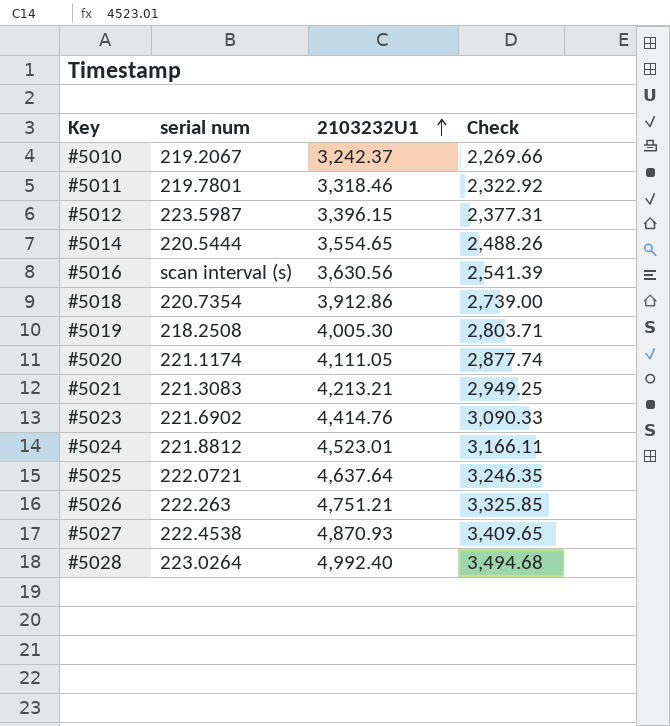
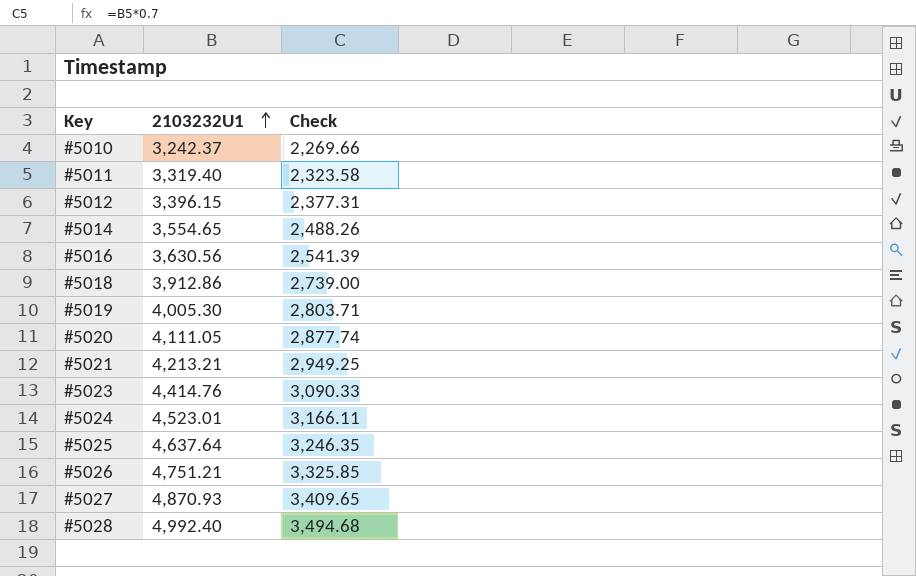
column serial num | position: 2 -> none
#5011 | 2103232U1: 3,318.46 -> 3,319.40
#5011 | Check: 2,322.92 -> 2,323.58

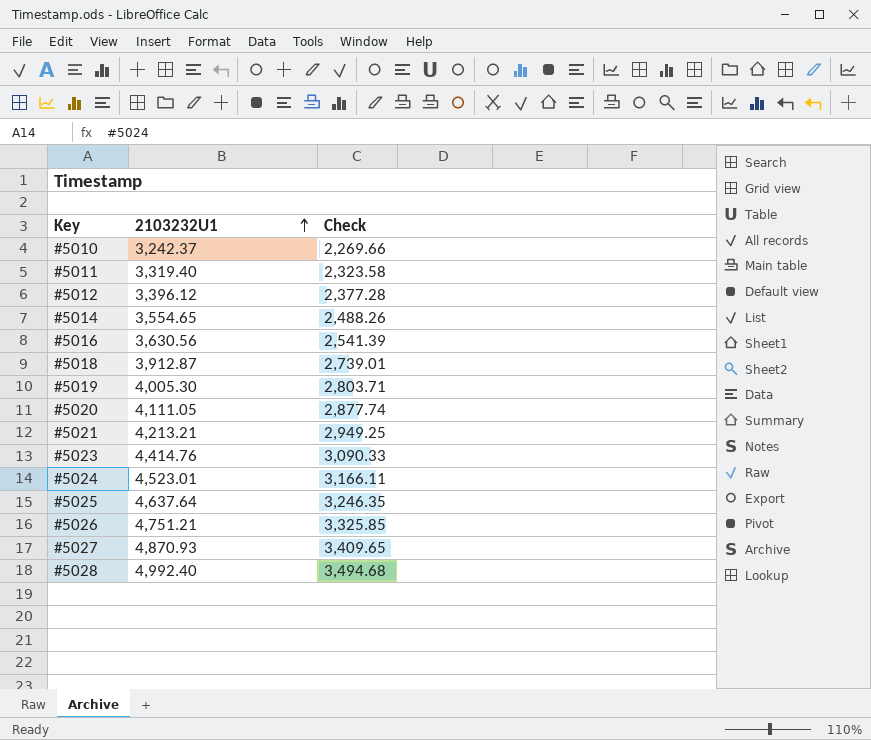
#5012 | 2103232U1: 3,396.15 -> 3,396.12
#5012 | Check: 2,377.31 -> 2,377.28
#5018 | 2103232U1: 3,912.86 -> 3,912.87
#5018 | Check: 2,739.00 -> 2,739.01

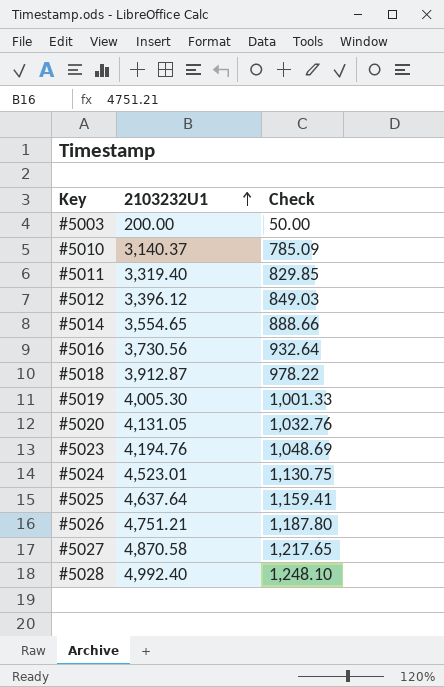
column Check | formula: [2103232U1] * 0.7 -> [2103232U1] * 0.25
row #5021: 4,213.21 | 2,949.25 -> none
row #5003: none -> 200.00 | 50.00
#5010 | 2103232U1: 3,242.37 -> 3,140.37
#5016 | 2103232U1: 3,630.56 -> 3,730.56
#5020 | 2103232U1: 4,111.05 -> 4,131.05
#5023 | 2103232U1: 4,414.76 -> 4,194.76
#5027 | 2103232U1: 4,870.93 -> 4,870.58

